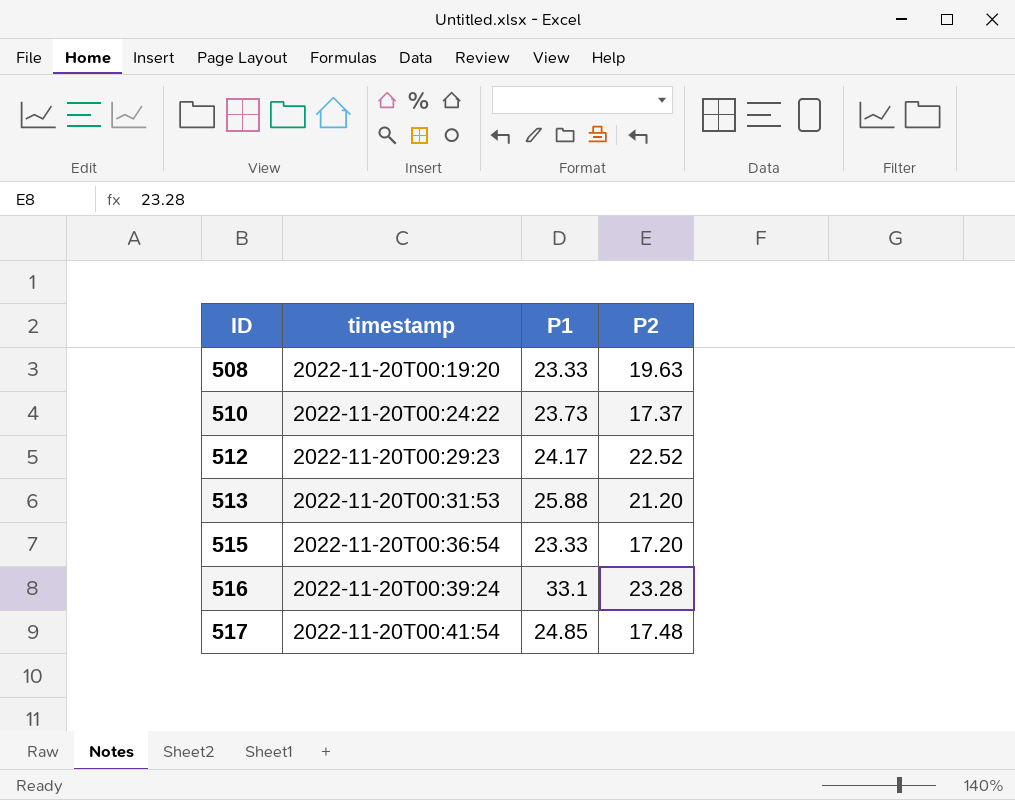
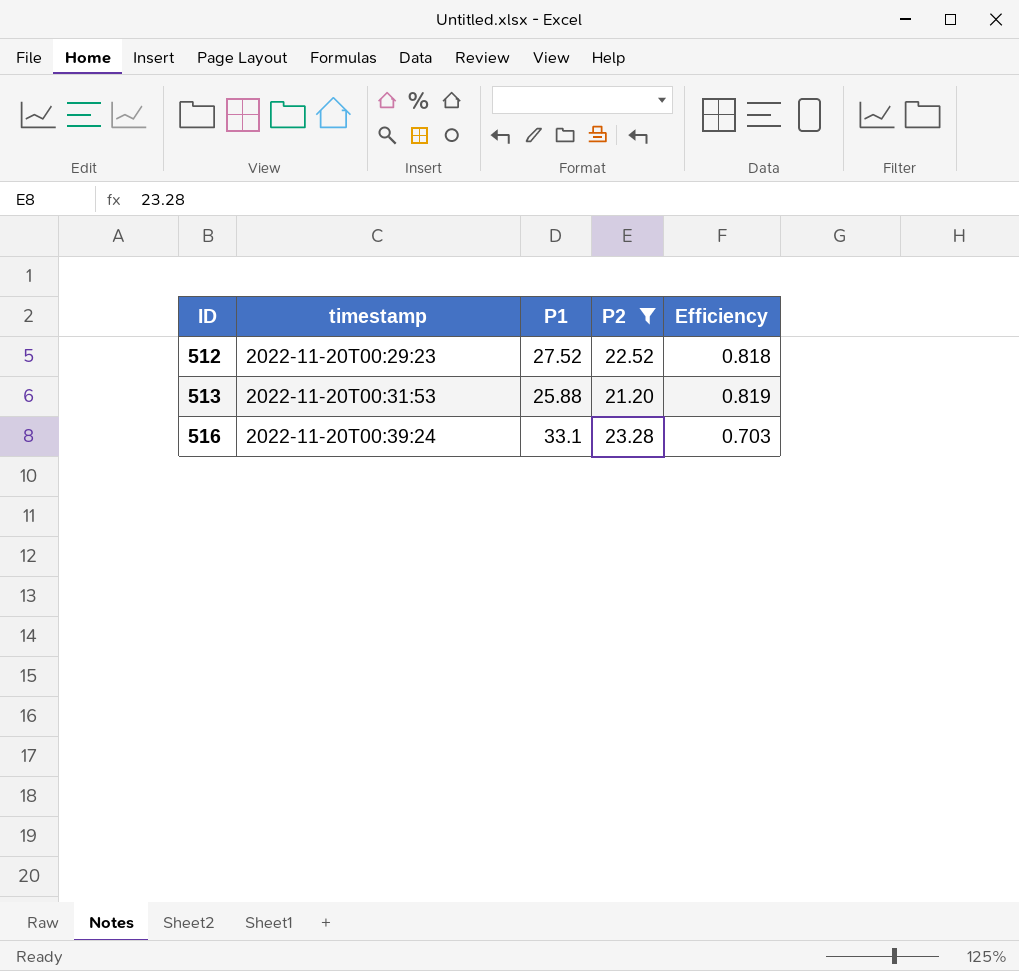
filter: none -> P2 >= 21.20
column Efficiency | formula: none -> [P2] / [P1]
512 | P1: 24.17 -> 27.52

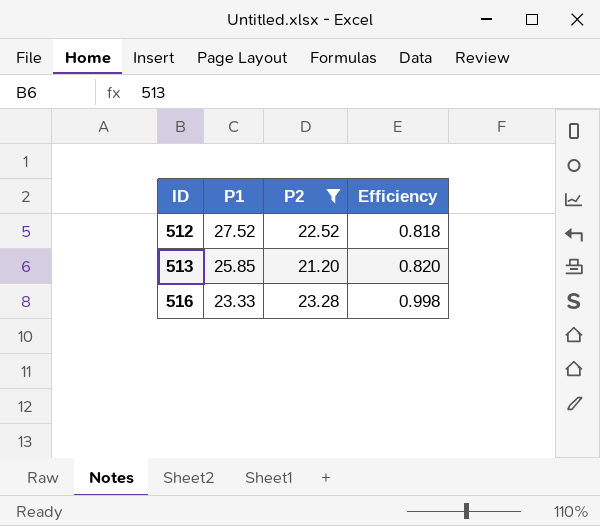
column timestamp | position: 2 -> none
513 | P1: 25.88 -> 25.85
513 | Efficiency: 0.819 -> 0.820
516 | P1: 33.1 -> 23.33
516 | Efficiency: 0.703 -> 0.998

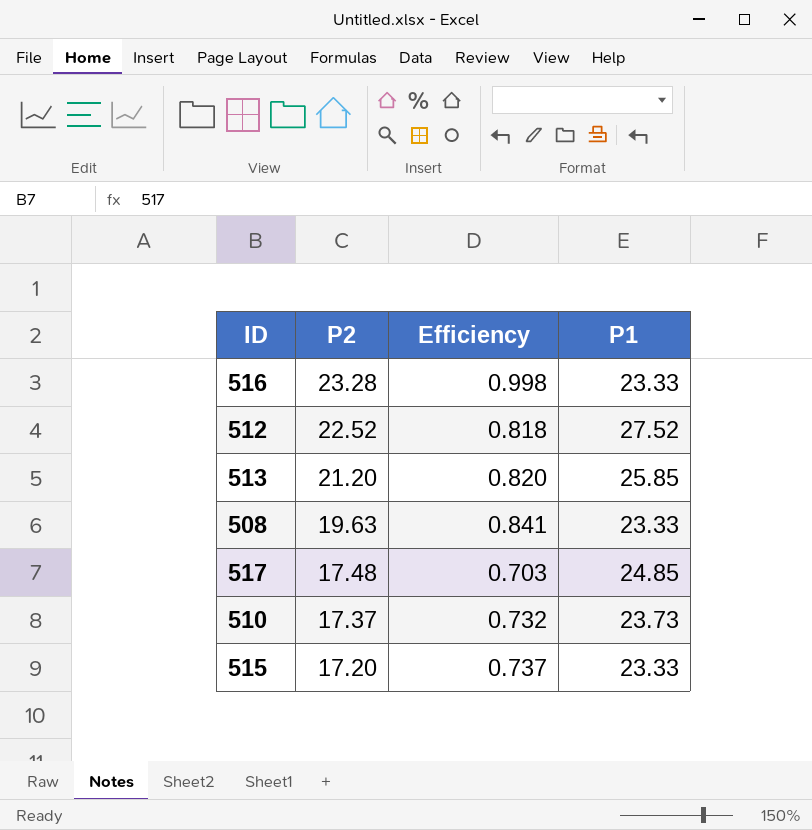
filter: P2 >= 21.20 -> none
row order: ID ascending -> P2 descending
column P1 | position: 2 -> 4

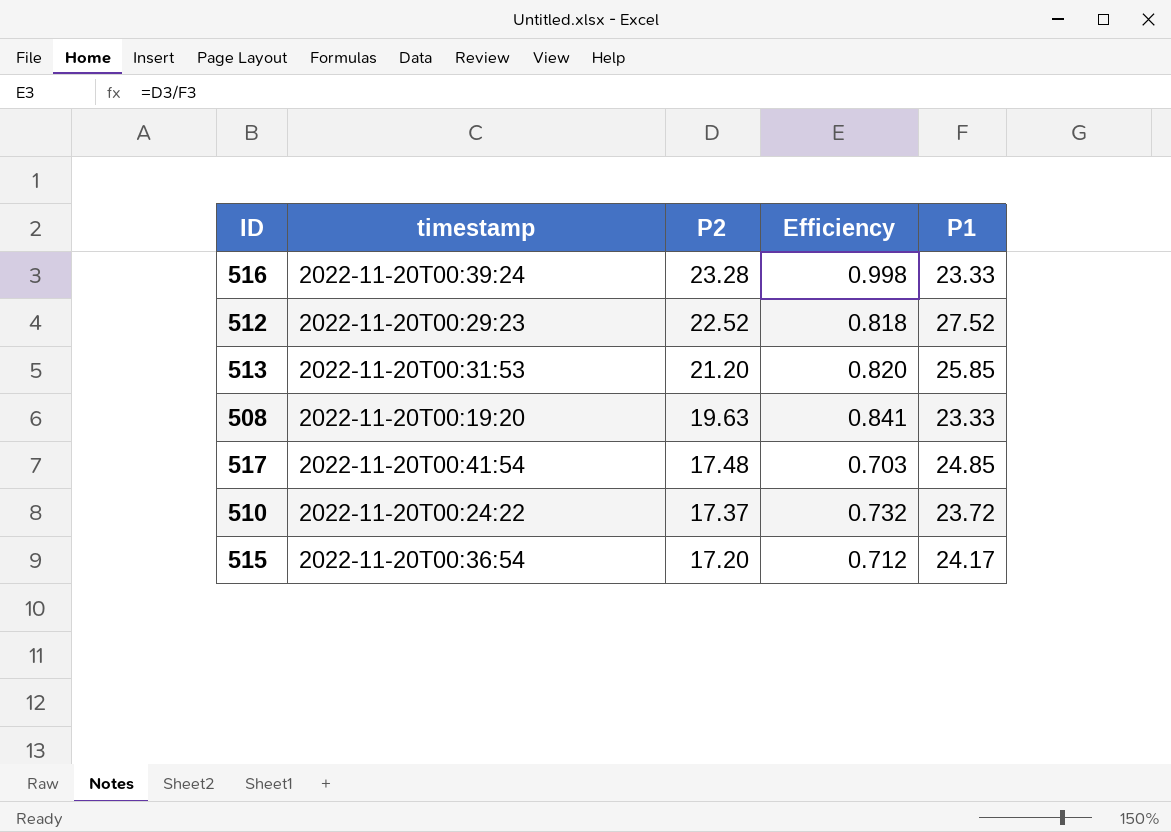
column timestamp | position: none -> 2
510 | P1: 23.73 -> 23.72
515 | Efficiency: 0.737 -> 0.712
515 | P1: 23.33 -> 24.17

